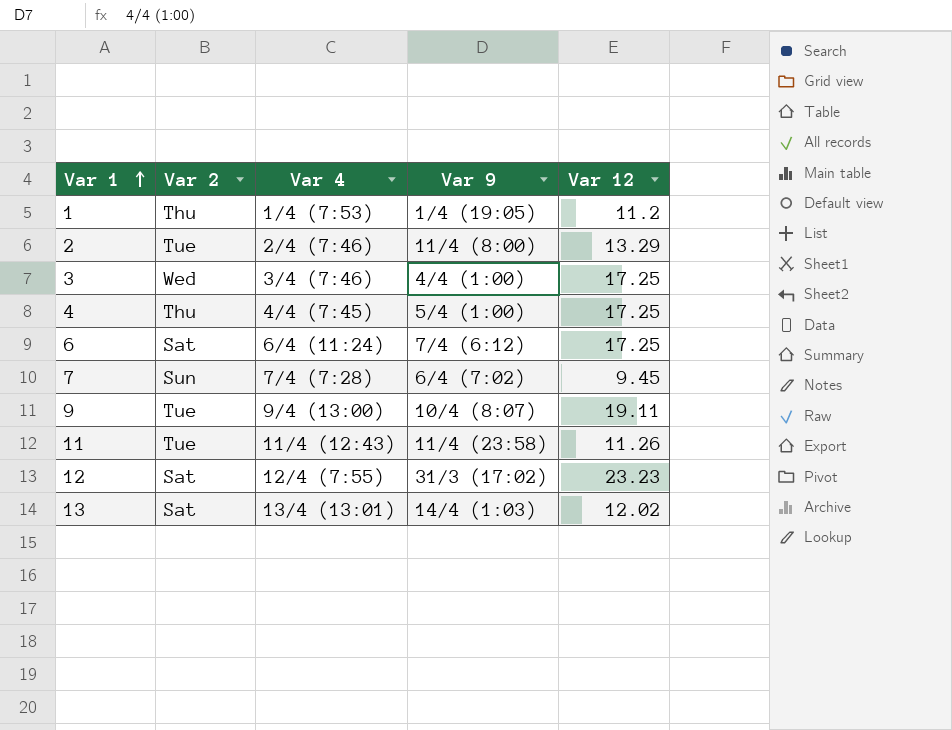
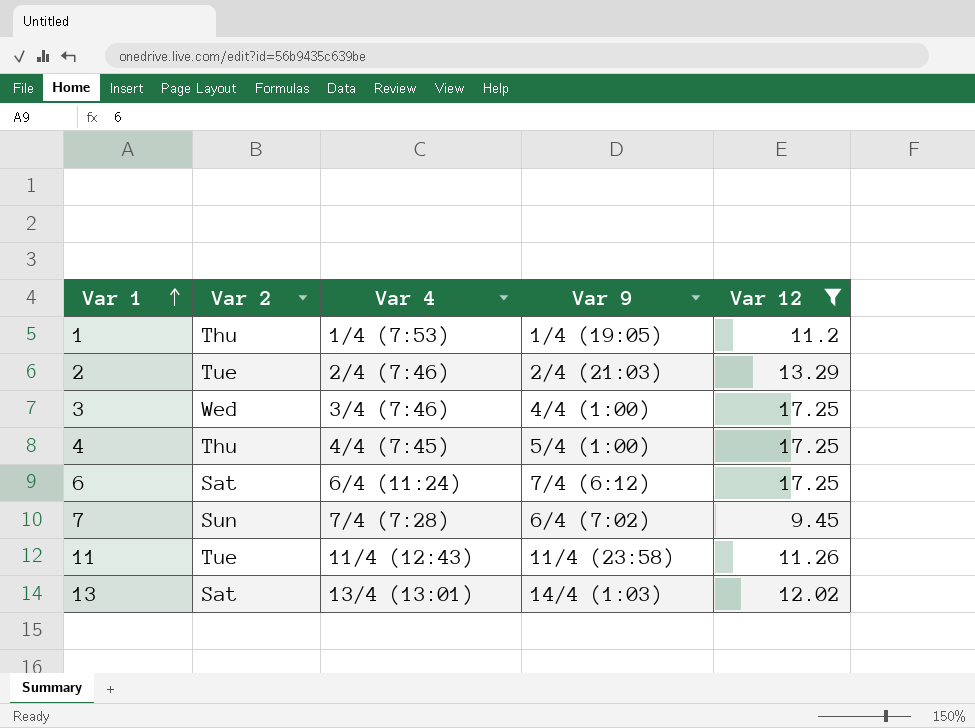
filter: none -> Var 12 <= 17.25
2 | Var 9: 11/4 (8:00) -> 2/4 (21:03)

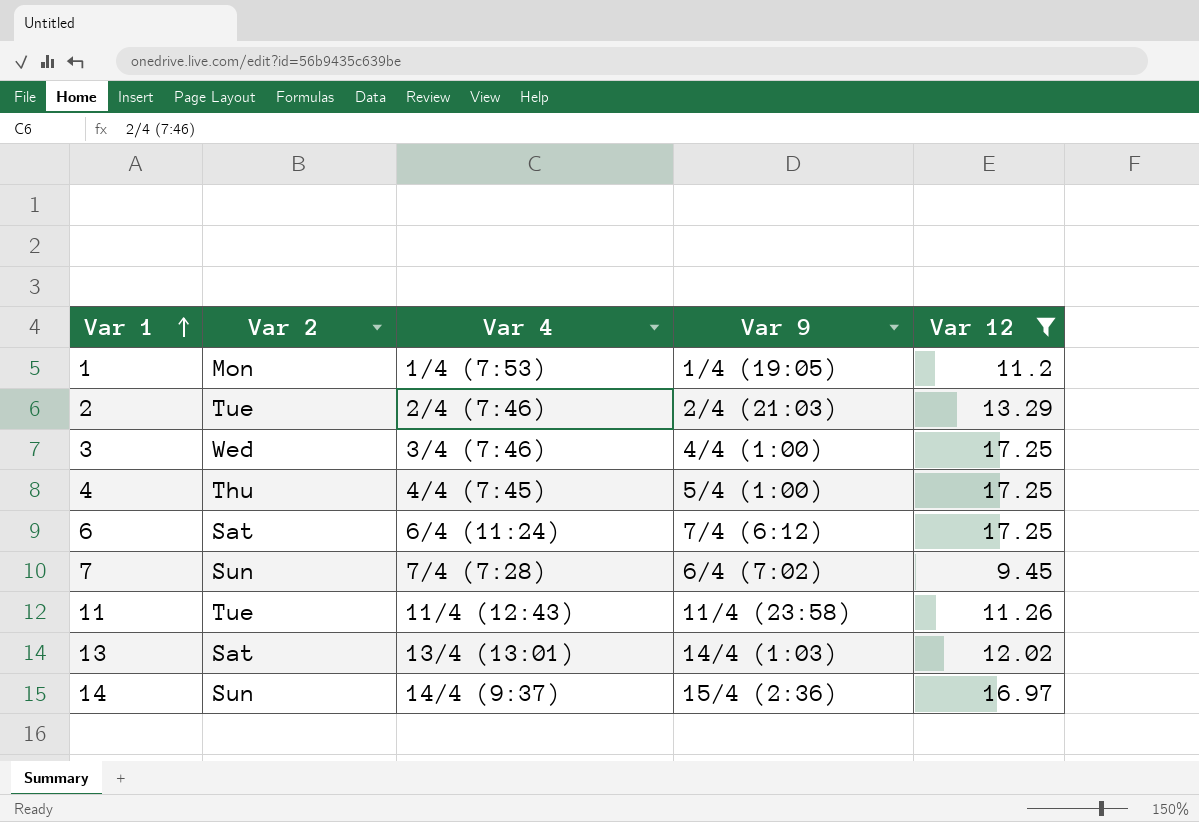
1 | Var 2: Thu -> Mon
row 14: none -> Sun | 14/4 (9:37) | 15/4 (2:36) | 16.97

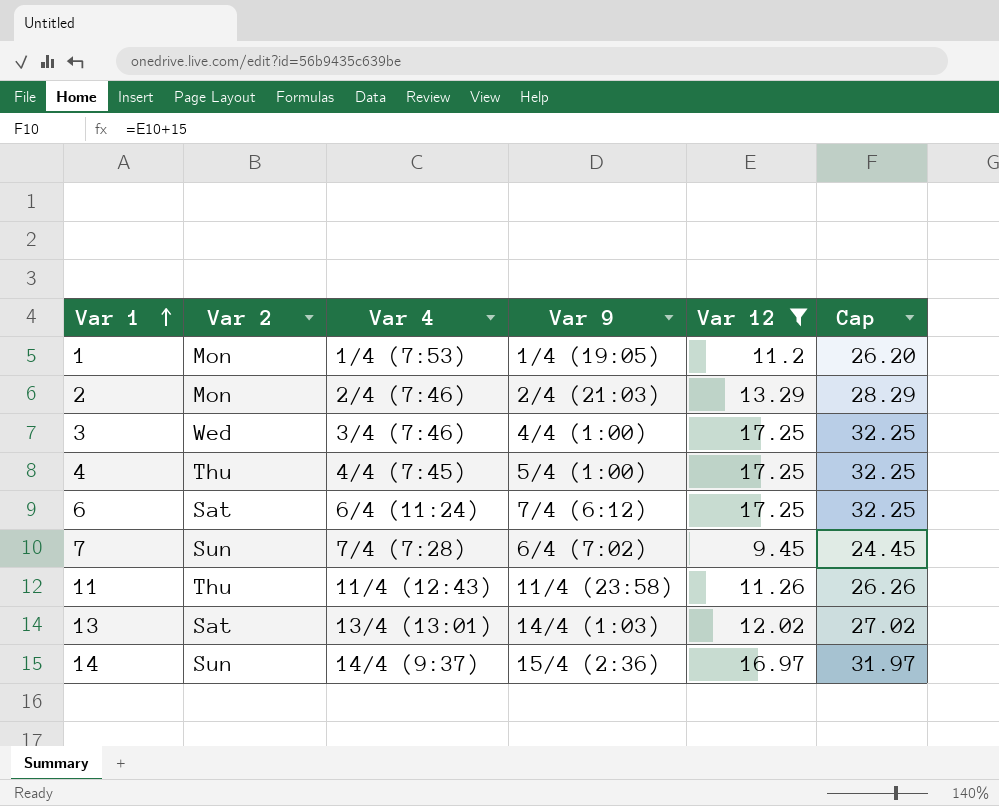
column Cap | formula: none -> [Var 12] + 15
2 | Var 2: Tue -> Mon
11 | Var 2: Tue -> Thu

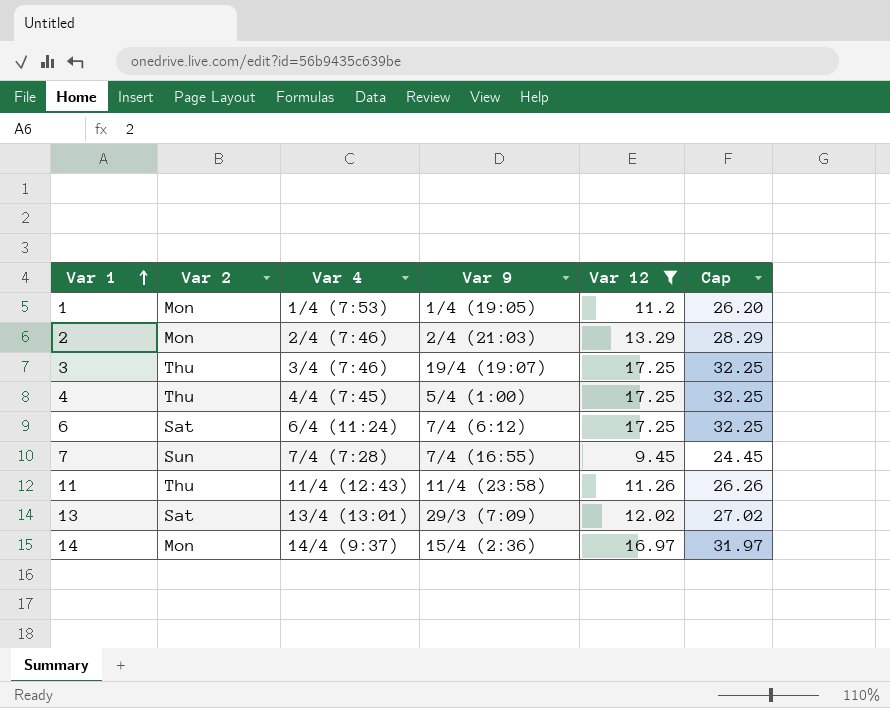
3 | Var 2: Wed -> Thu
3 | Var 9: 4/4 (1:00) -> 19/4 (19:07)
7 | Var 9: 6/4 (7:02) -> 7/4 (16:55)
13 | Var 9: 14/4 (1:03) -> 29/3 (7:09)
14 | Var 2: Sun -> Mon

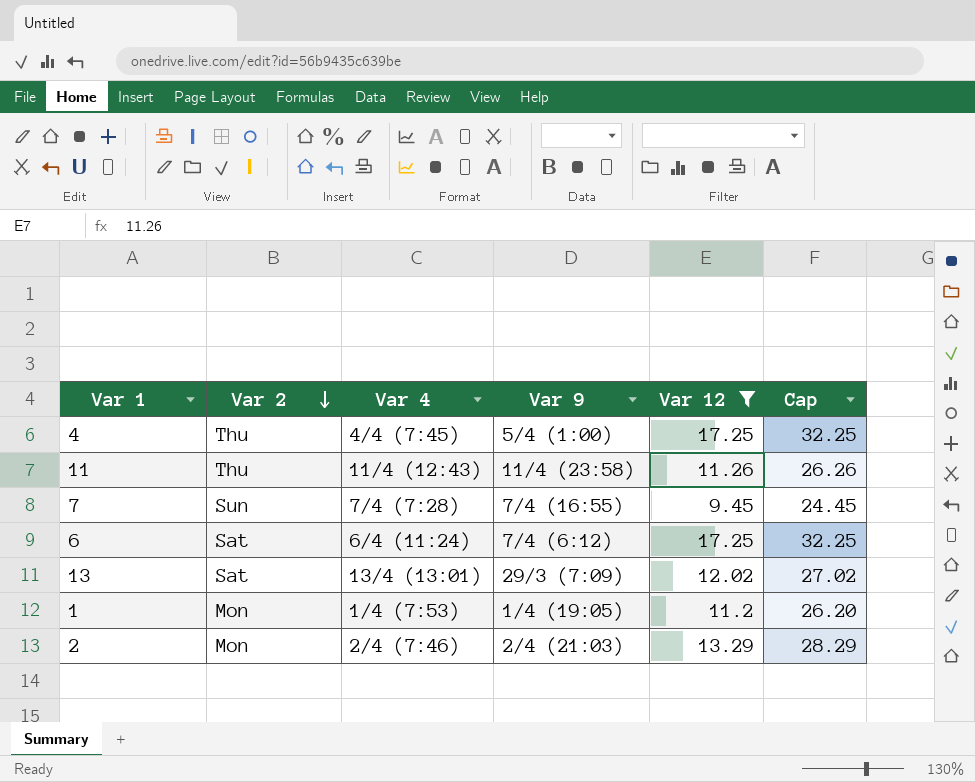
row order: Var 1 ascending -> Var 2 descending
row 3: Thu | 3/4 (7:46) | 19/4 (19:07) | 17.25 | 32.25 -> none
row 14: Mon | 14/4 (9:37) | 15/4 (2:36) | 16.97 | 31.97 -> none

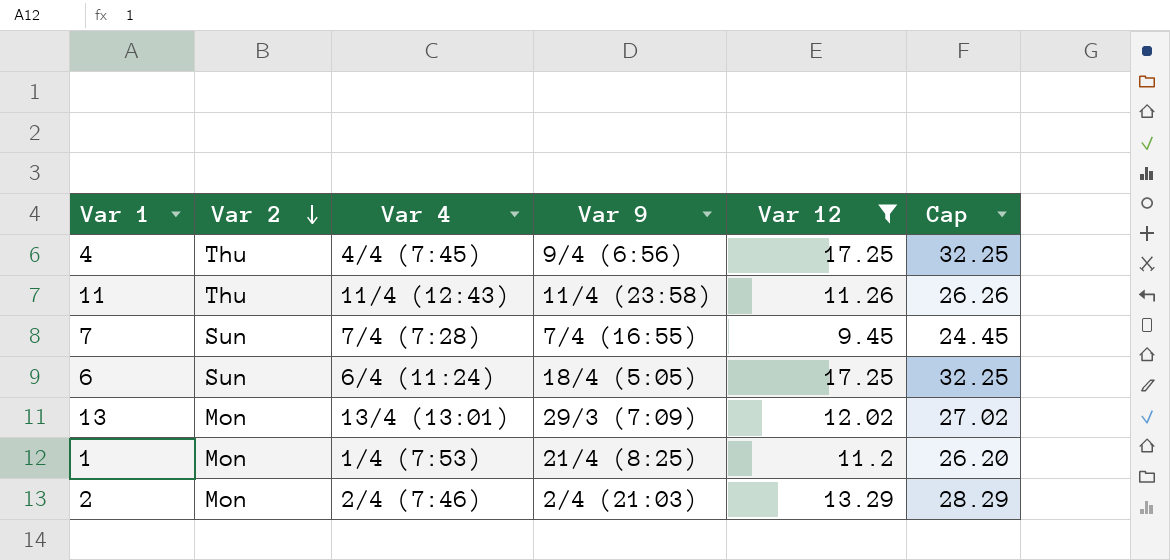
4 | Var 9: 5/4 (1:00) -> 9/4 (6:56)
6 | Var 2: Sat -> Sun
6 | Var 9: 7/4 (6:12) -> 18/4 (5:05)
13 | Var 2: Sat -> Mon
1 | Var 9: 1/4 (19:05) -> 21/4 (8:25)

